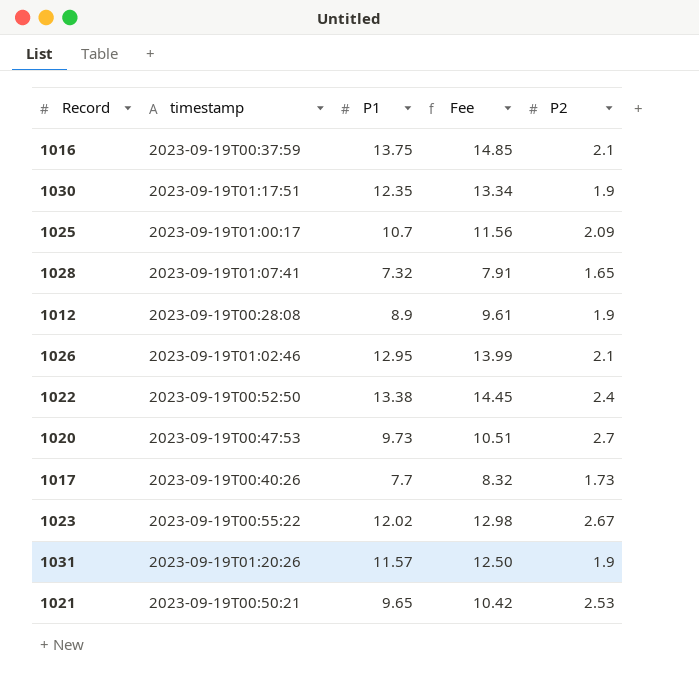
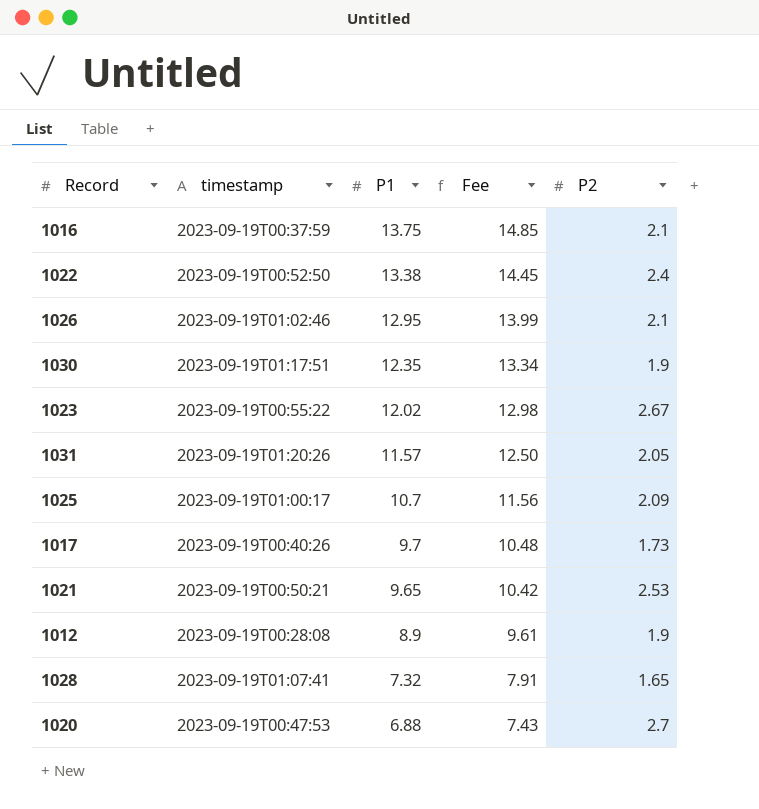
row order: none -> P1 descending
1031 | P2: 1.9 -> 2.05
1017 | P1: 7.7 -> 9.7
1017 | Fee: 8.32 -> 10.48
1020 | P1: 9.73 -> 6.88
1020 | Fee: 10.51 -> 7.43

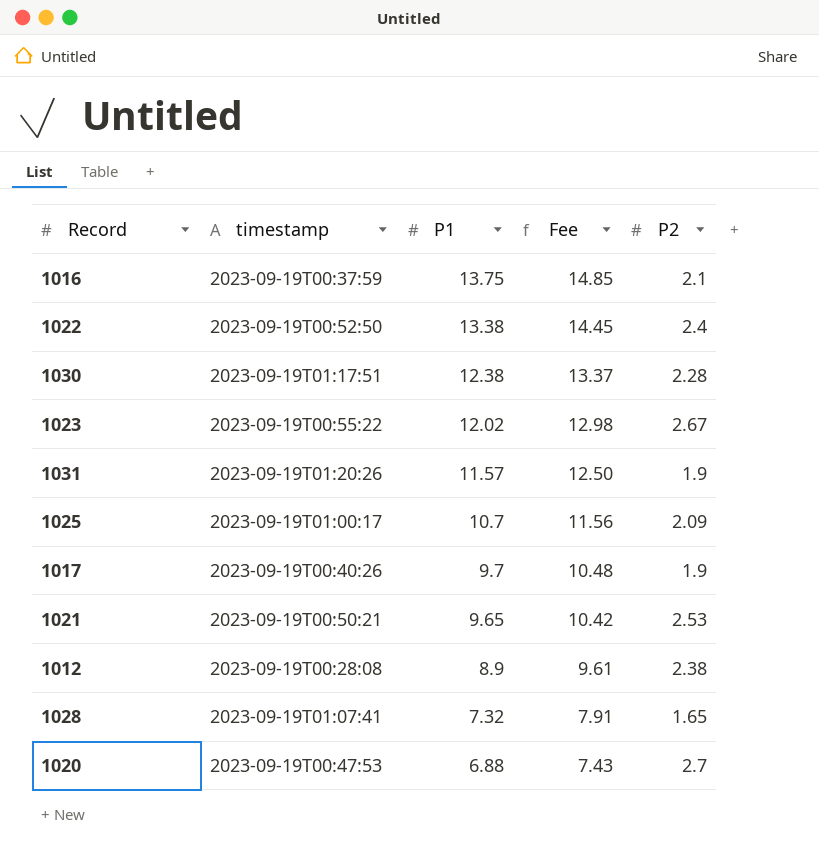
row 1026: 2023-09-19T01:02:46 | 12.95 | 13.99 | 2.1 -> none
1030 | P1: 12.35 -> 12.38
1030 | Fee: 13.34 -> 13.37
1030 | P2: 1.9 -> 2.28
1031 | P2: 2.05 -> 1.9
1017 | P2: 1.73 -> 1.9
1012 | P2: 1.9 -> 2.38

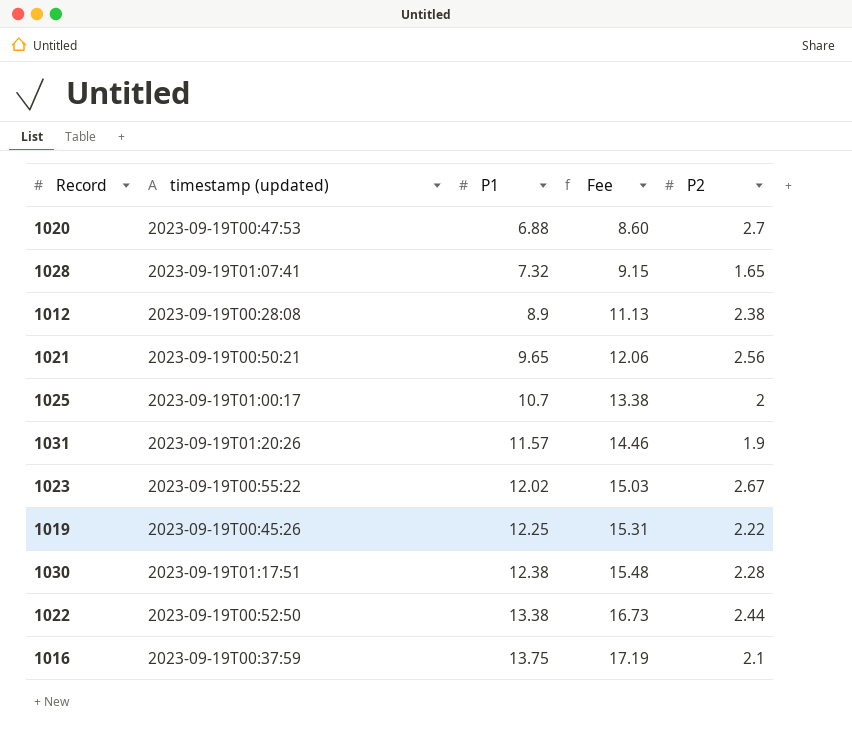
row order: P1 descending -> P1 ascending
column name: timestamp -> timestamp (updated)
column Fee | formula: [P1] * 1.08 -> [P1] * 1.25
row 1017: 2023-09-19T00:40:26 | 9.7 | 10.48 | 1.9 -> none
1021 | P2: 2.53 -> 2.56
1025 | P2: 2.09 -> 2
row 1019: none -> 2023-09-19T00:45:26 | 12.25 | 15.31 | 2.22
1022 | P2: 2.4 -> 2.44

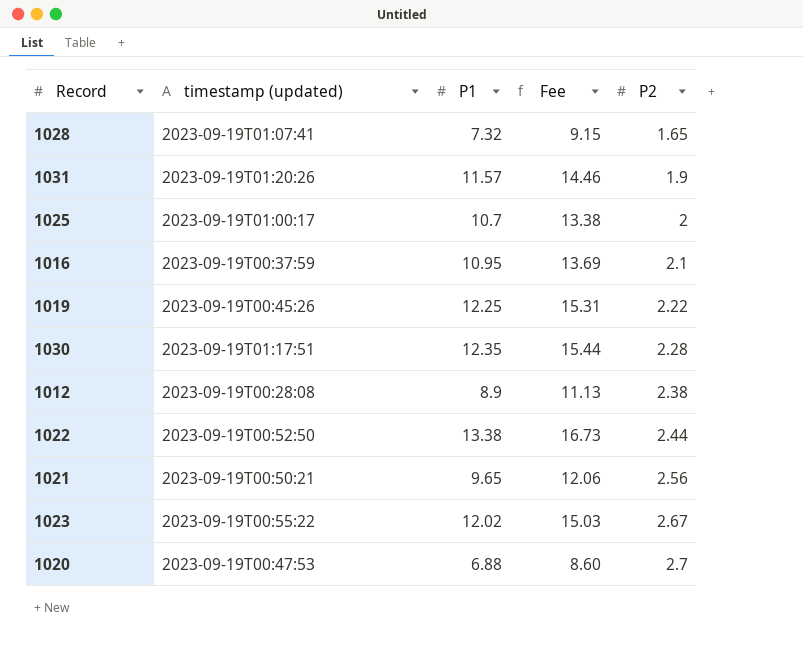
row order: P1 ascending -> P2 ascending
1016 | P1: 13.75 -> 10.95
1016 | Fee: 17.19 -> 13.69
1030 | P1: 12.38 -> 12.35
1030 | Fee: 15.48 -> 15.44

